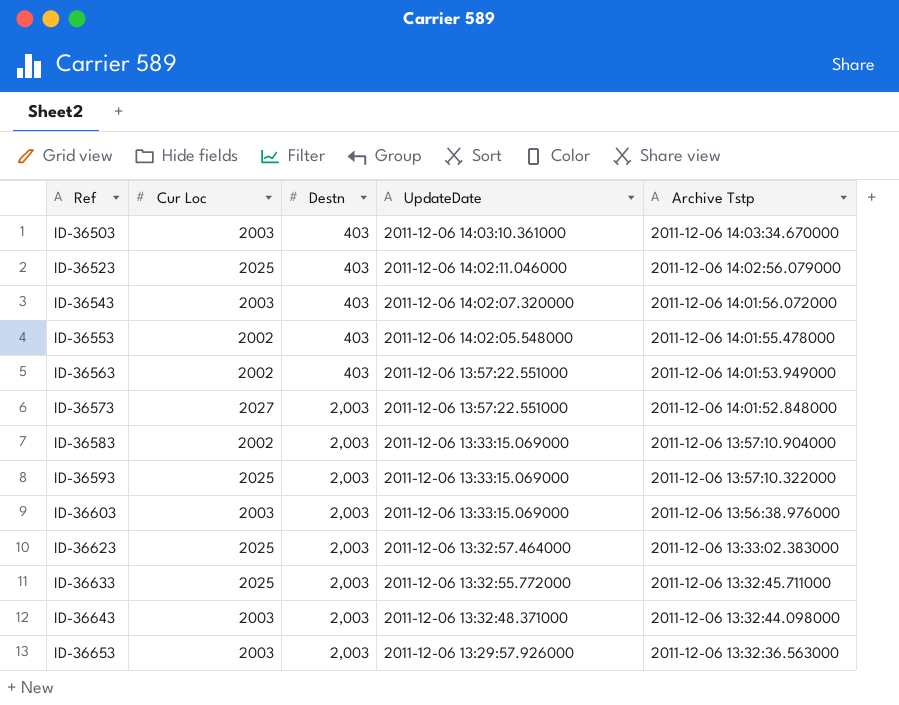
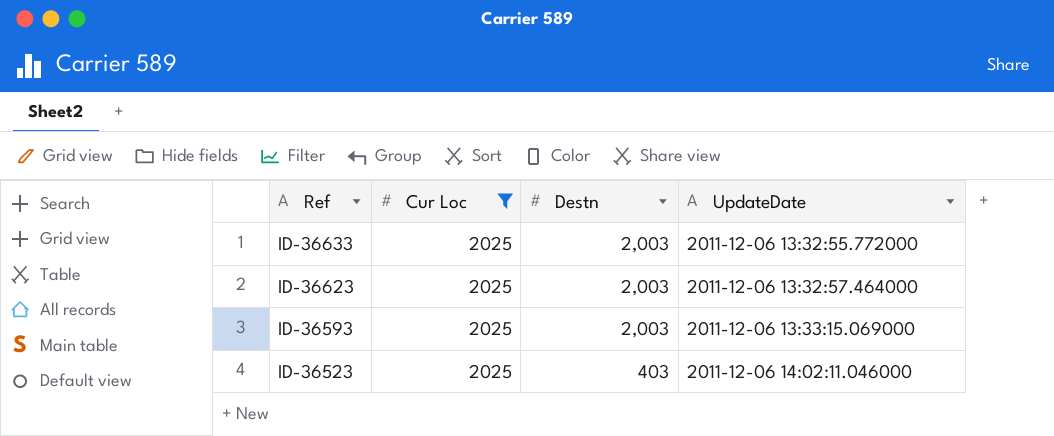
filter: none -> Cur Loc = 2025
row order: Ref ascending -> Ref descending
column Archive Tstp | position: 5 -> none

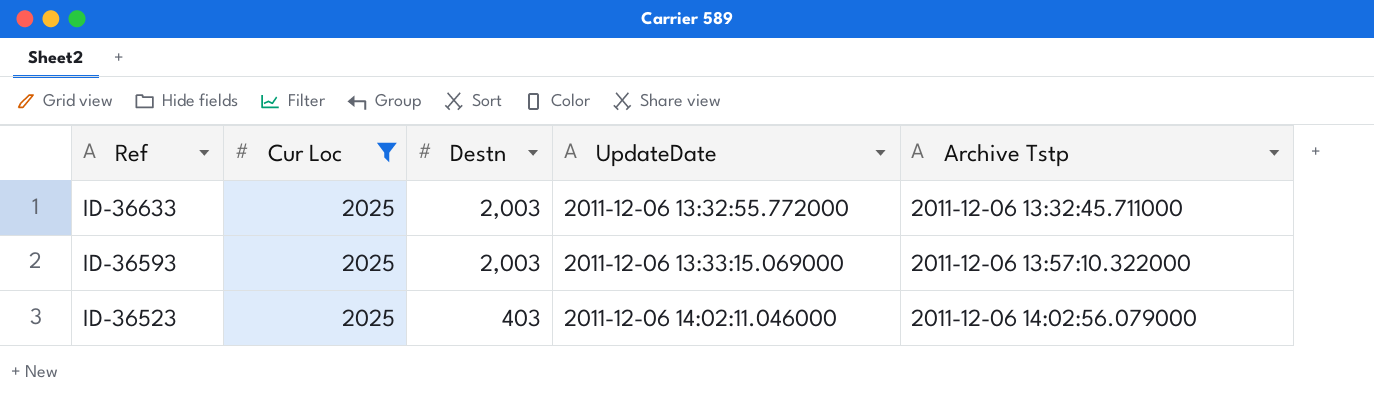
column Archive Tstp | position: none -> 5
row ID-36623: 2025 | 2,003 | 2011-12-06 13:32:57.464000 -> none

